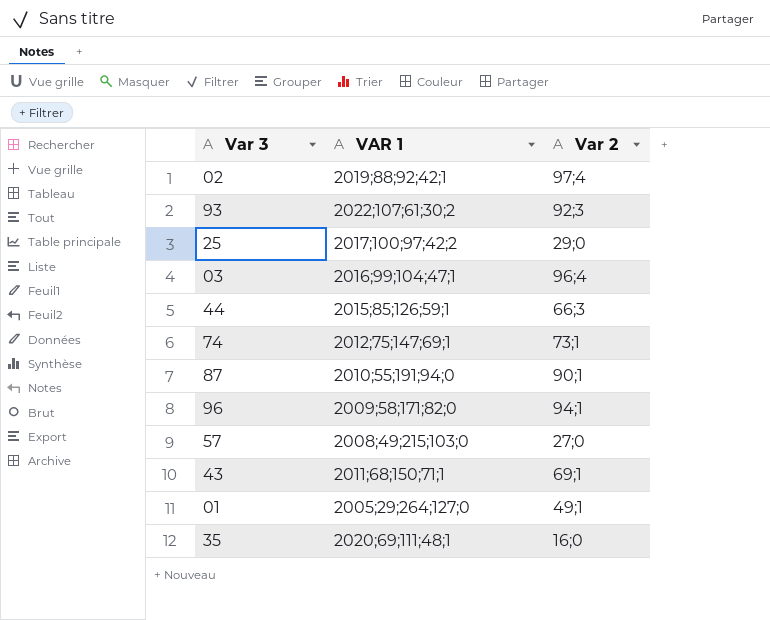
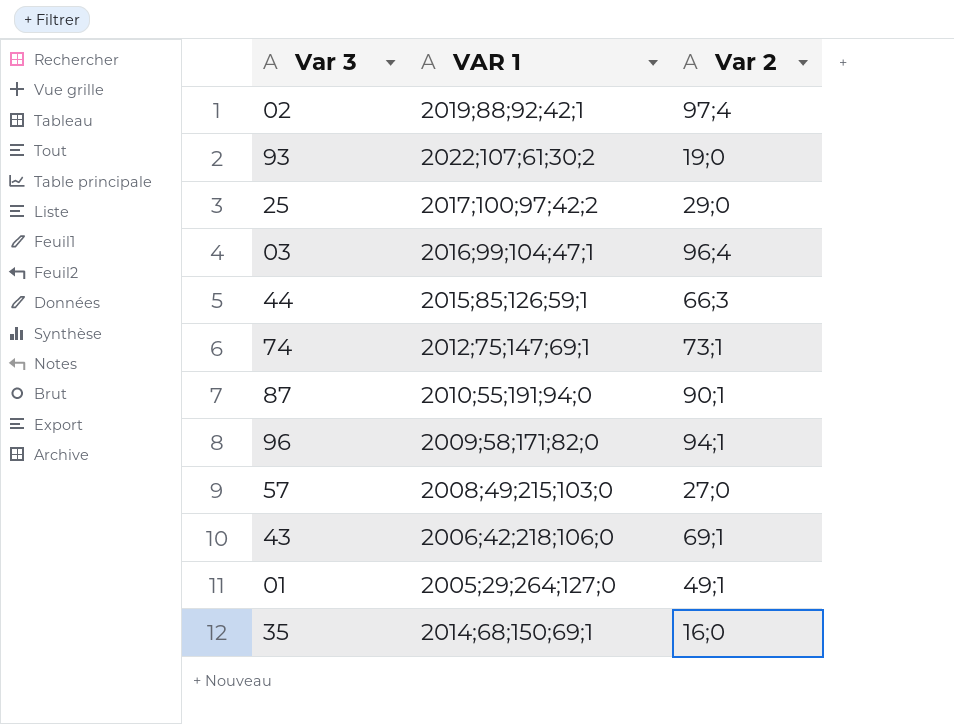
93 | Var 2: 92;3 -> 19;0
43 | VAR 1: 2011;68;150;71;1 -> 2006;42;218;106;0
35 | VAR 1: 2020;69;111;48;1 -> 2014;68;150;69;1

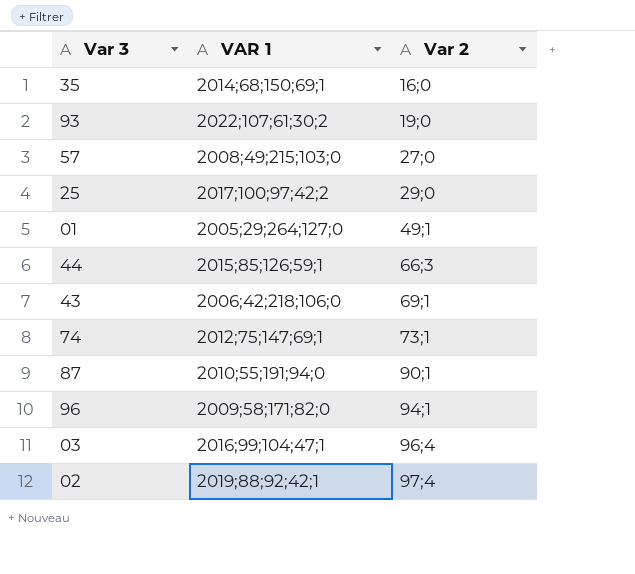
row order: none -> Var 2 ascending

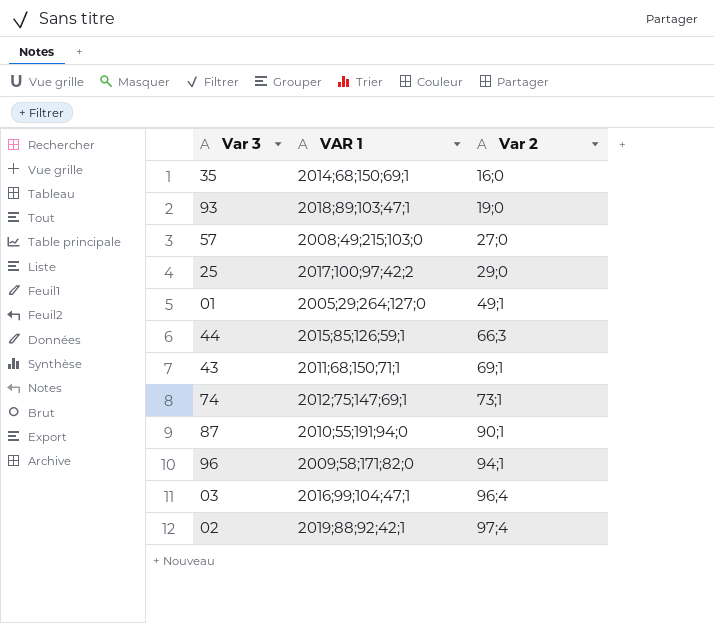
93 | VAR 1: 2022;107;61;30;2 -> 2018;89;103;47;1
43 | VAR 1: 2006;42;218;106;0 -> 2011;68;150;71;1

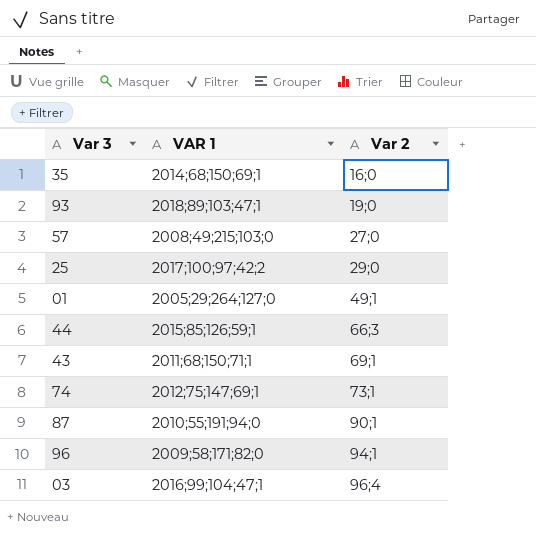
row 02: 2019;88;92;42;1 | 97;4 -> none

